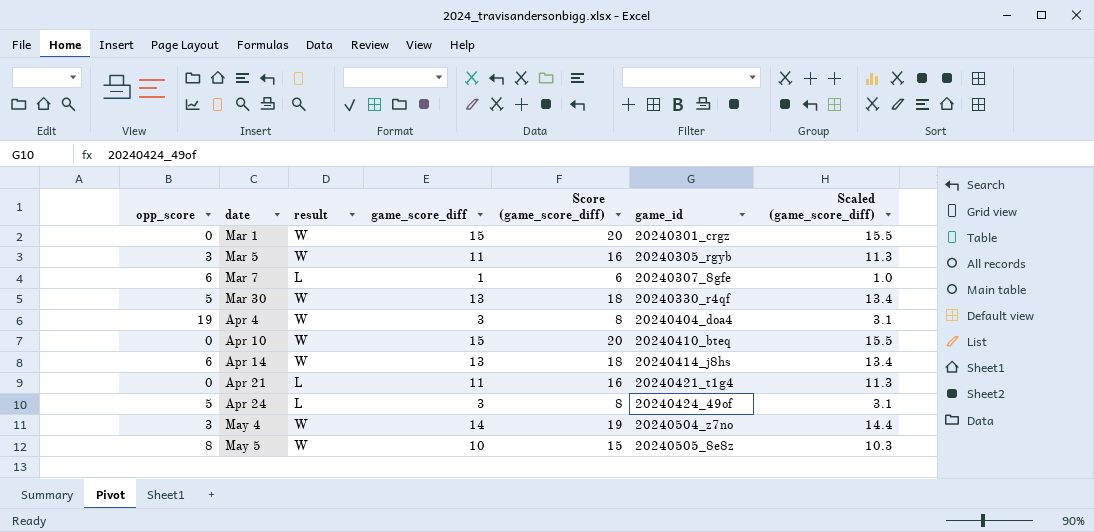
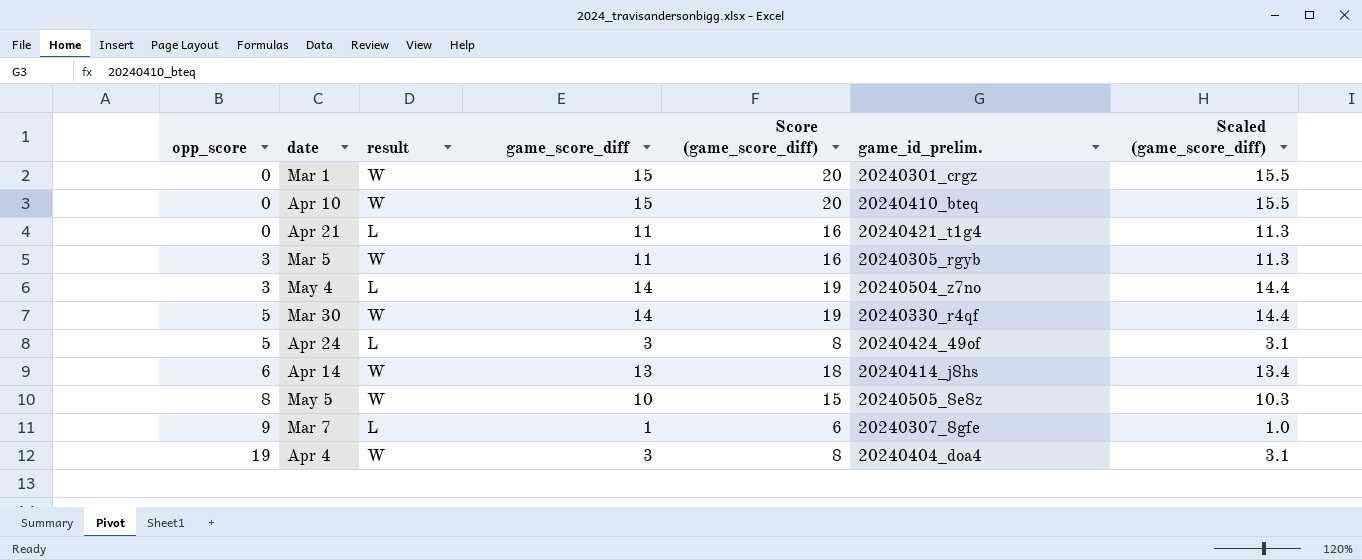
row order: date ascending -> opp_score ascending
column name: game_id -> game_id_prelim.
May 4 | result: W -> L
Mar 30 | game_score_diff: 13 -> 14
Mar 30 | Score (game_score_diff): 18 -> 19
Mar 30 | Scaled (game_score_diff): 13.4 -> 14.4
Mar 7 | opp_score: 6 -> 9

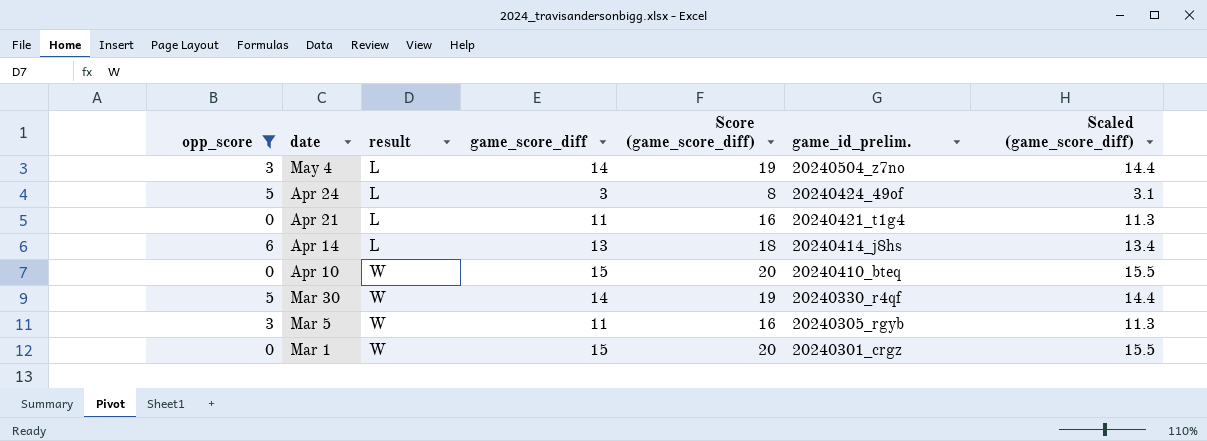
filter: none -> opp_score <= 6
row order: opp_score ascending -> date descending
Apr 14 | result: W -> L

